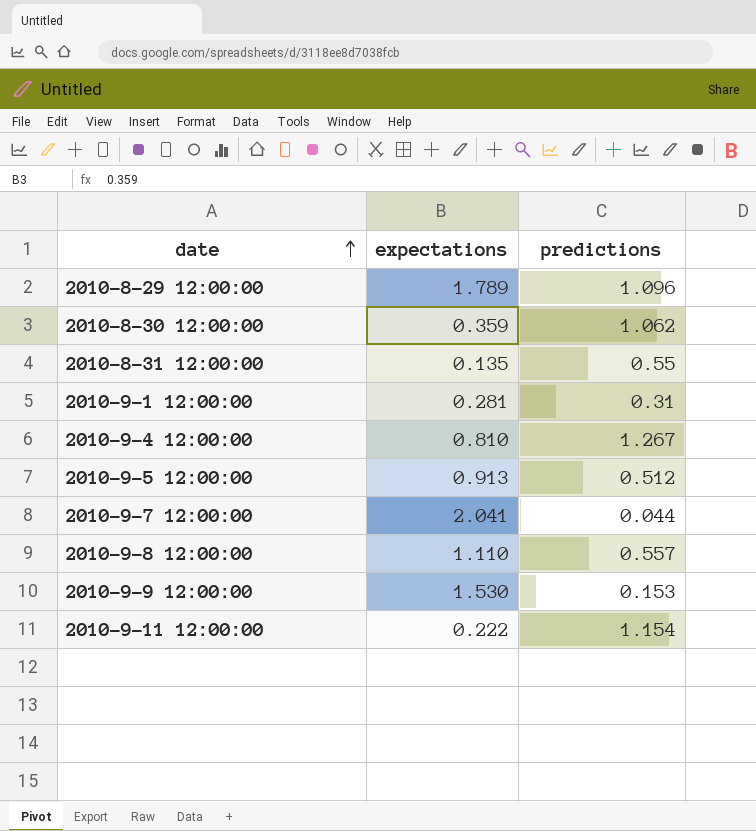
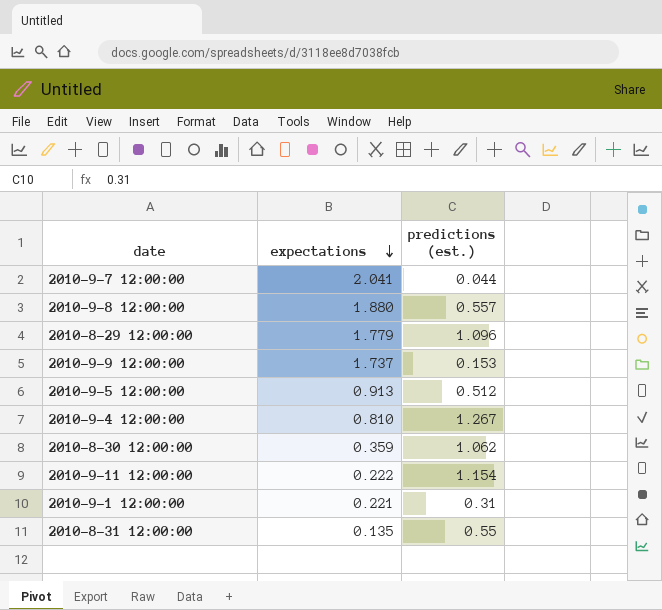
row order: date ascending -> expectations descending
column name: predictions -> predictions (est.)
2010-9-8 12:00:00 | expectations: 1.110 -> 1.880
2010-8-29 12:00:00 | expectations: 1.789 -> 1.779
2010-9-9 12:00:00 | expectations: 1.530 -> 1.737
2010-9-1 12:00:00 | expectations: 0.281 -> 0.221

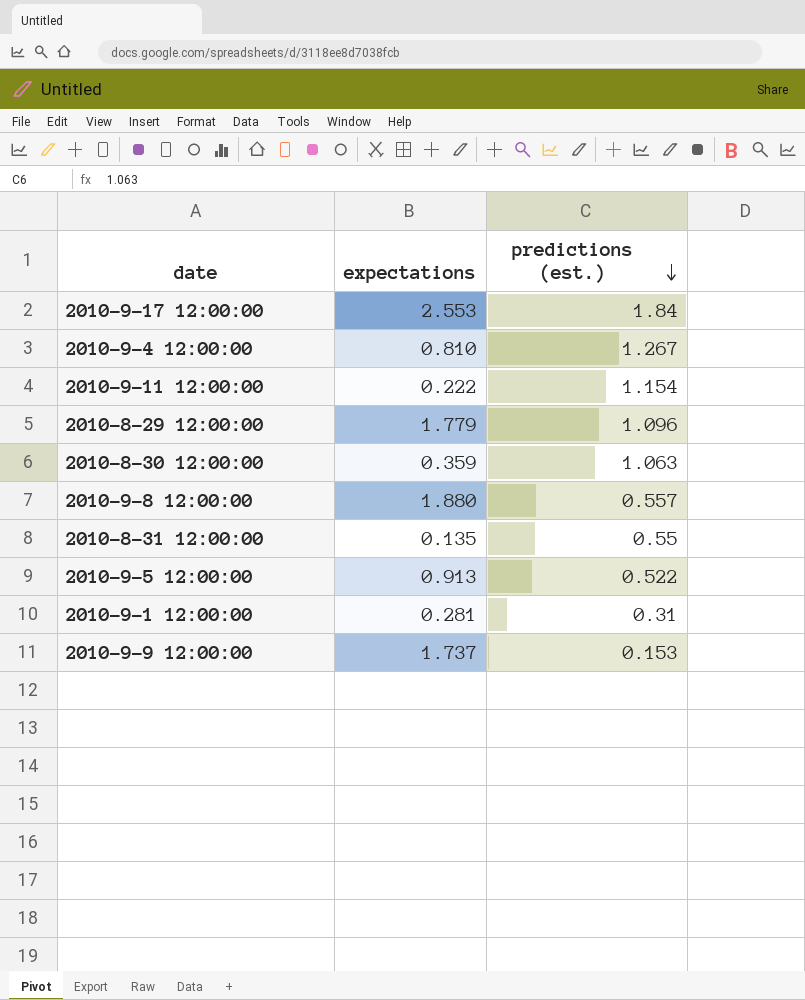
row order: expectations descending -> predictions (est.) descending
row 2010-9-7 12:00:00: 2.041 | 0.044 -> none
row 2010-9-17 12:00:00: none -> 2.553 | 1.84
2010-8-30 12:00:00 | predictions (est.): 1.062 -> 1.063
2010-9-5 12:00:00 | predictions (est.): 0.512 -> 0.522
2010-9-1 12:00:00 | expectations: 0.221 -> 0.281

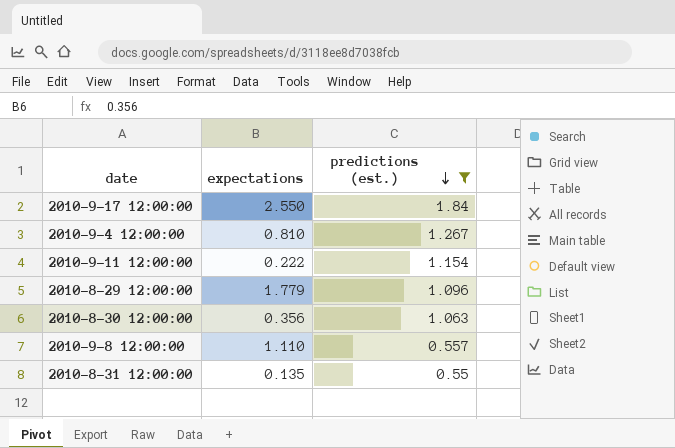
filter: none -> predictions (est.) >= 0.55
2010-9-17 12:00:00 | expectations: 2.553 -> 2.550
2010-8-30 12:00:00 | expectations: 0.359 -> 0.356
2010-9-8 12:00:00 | expectations: 1.880 -> 1.110

